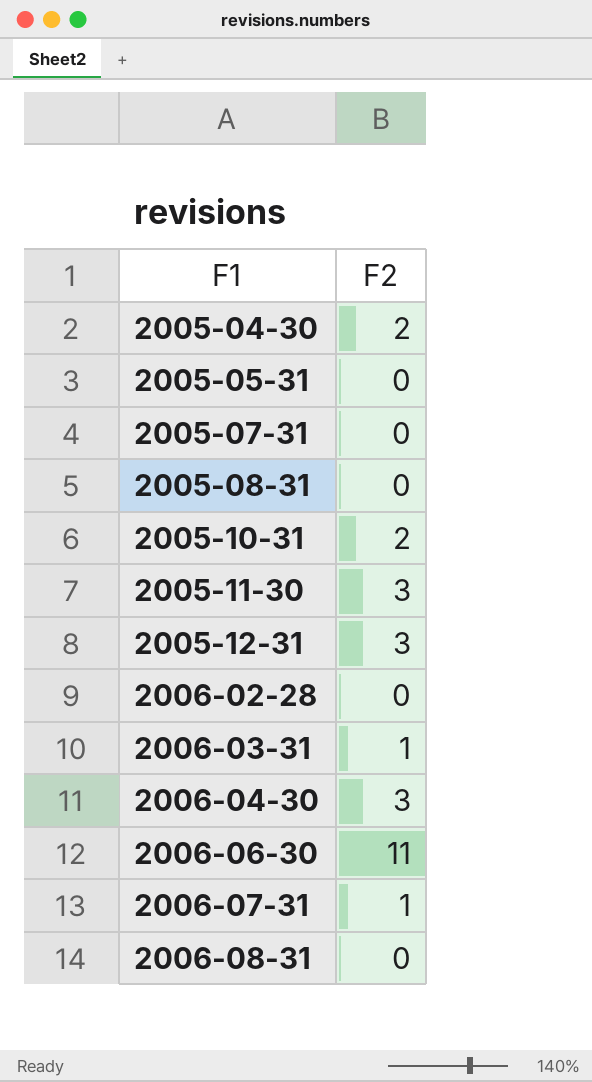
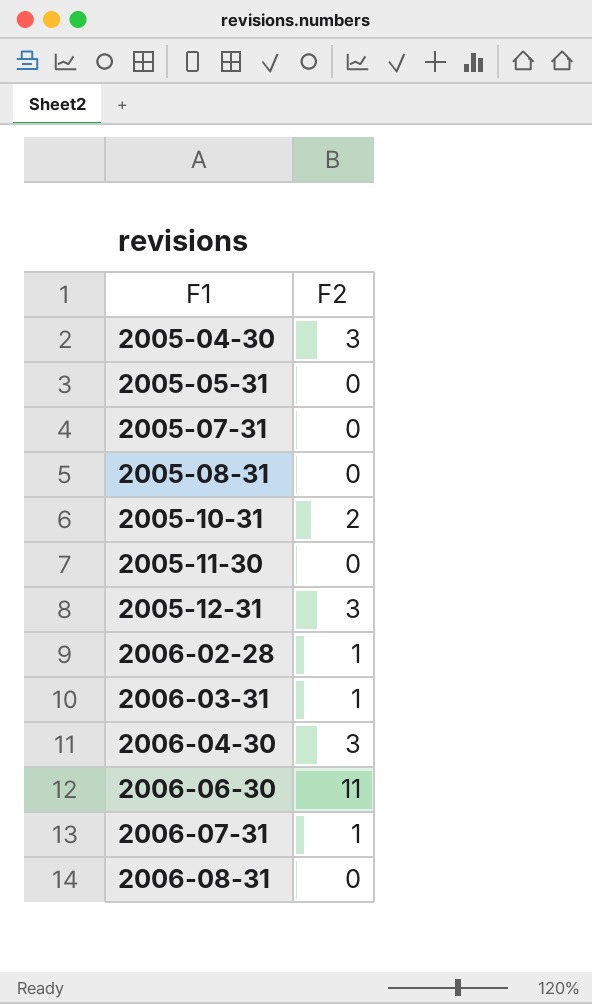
2005-04-30 | F2: 2 -> 3
2005-11-30 | F2: 3 -> 0
2006-02-28 | F2: 0 -> 1

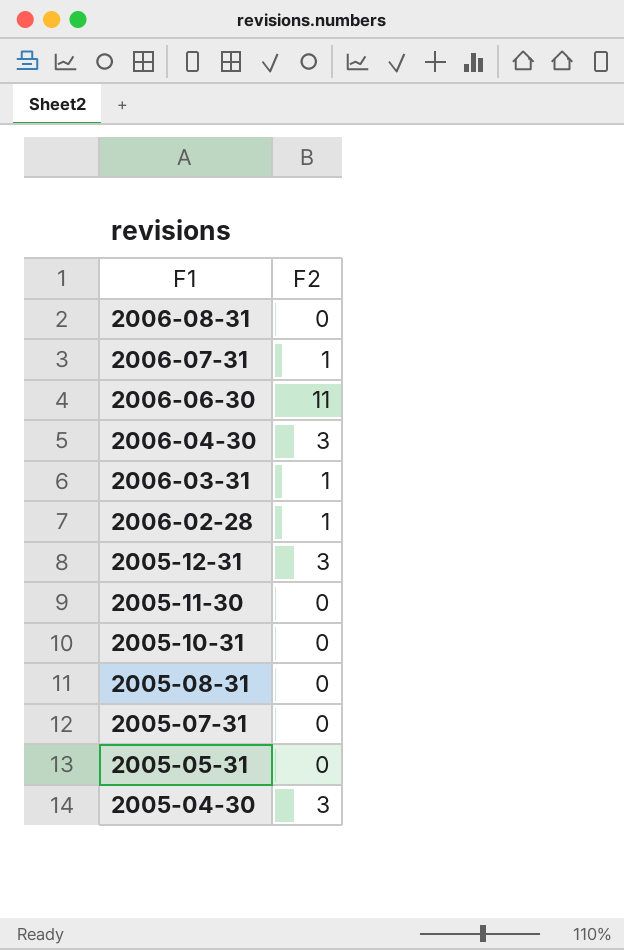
row order: F1 ascending -> F1 descending
2005-10-31 | F2: 2 -> 0

